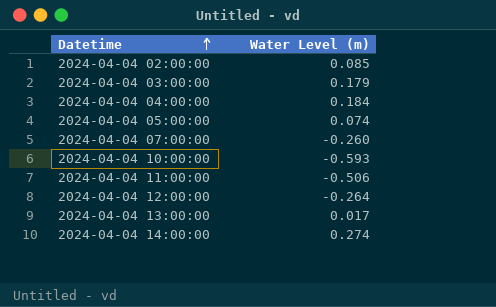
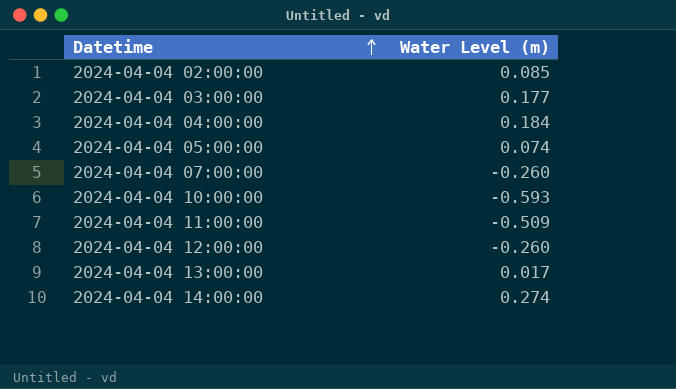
2024-04-04 03:00:00 | Water Level (m): 0.179 -> 0.177
2024-04-04 11:00:00 | Water Level (m): -0.506 -> -0.509
2024-04-04 12:00:00 | Water Level (m): -0.264 -> -0.260

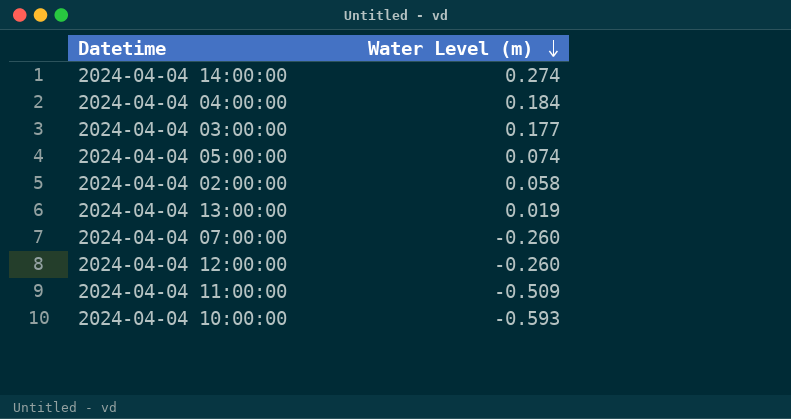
row order: Datetime ascending -> Water Level (m) descending
2024-04-04 02:00:00 | Water Level (m): 0.085 -> 0.058
2024-04-04 13:00:00 | Water Level (m): 0.017 -> 0.019

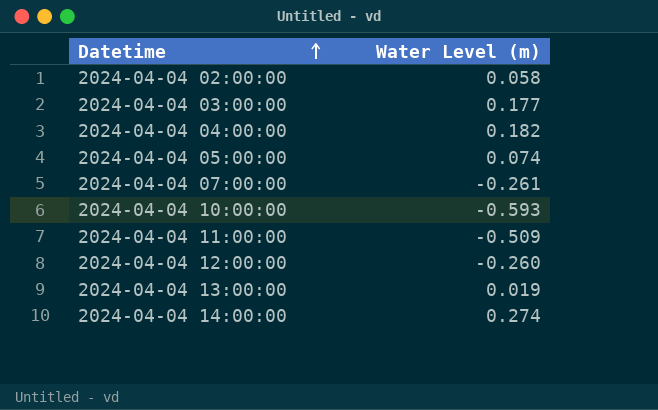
row order: Water Level (m) descending -> Datetime ascending
2024-04-04 04:00:00 | Water Level (m): 0.184 -> 0.182
2024-04-04 07:00:00 | Water Level (m): -0.260 -> -0.261

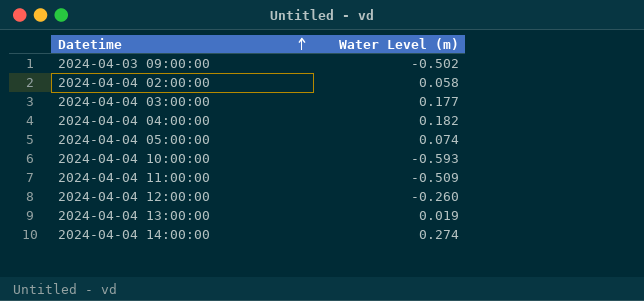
row 2024-04-04 07:00:00: -0.261 -> none
row 2024-04-03 09:00:00: none -> -0.502

